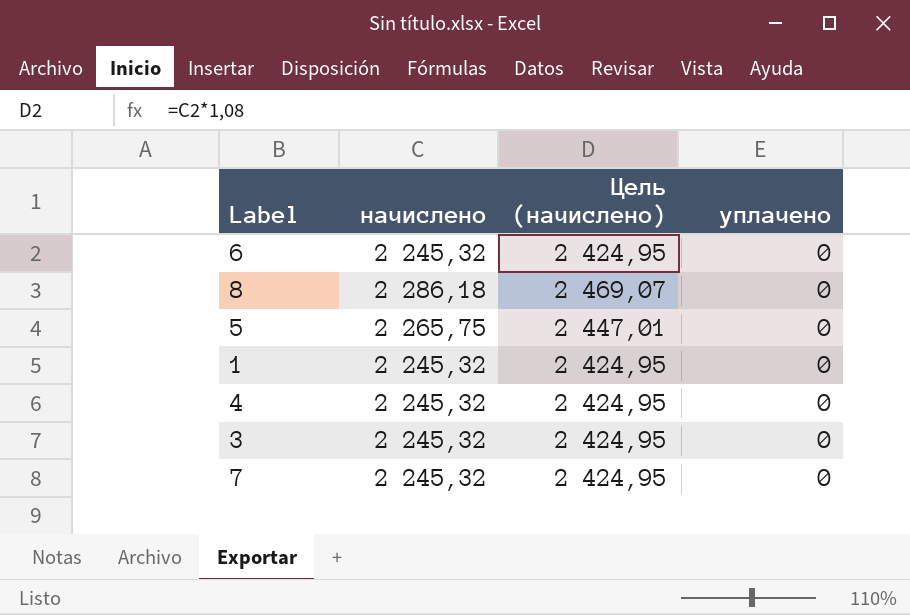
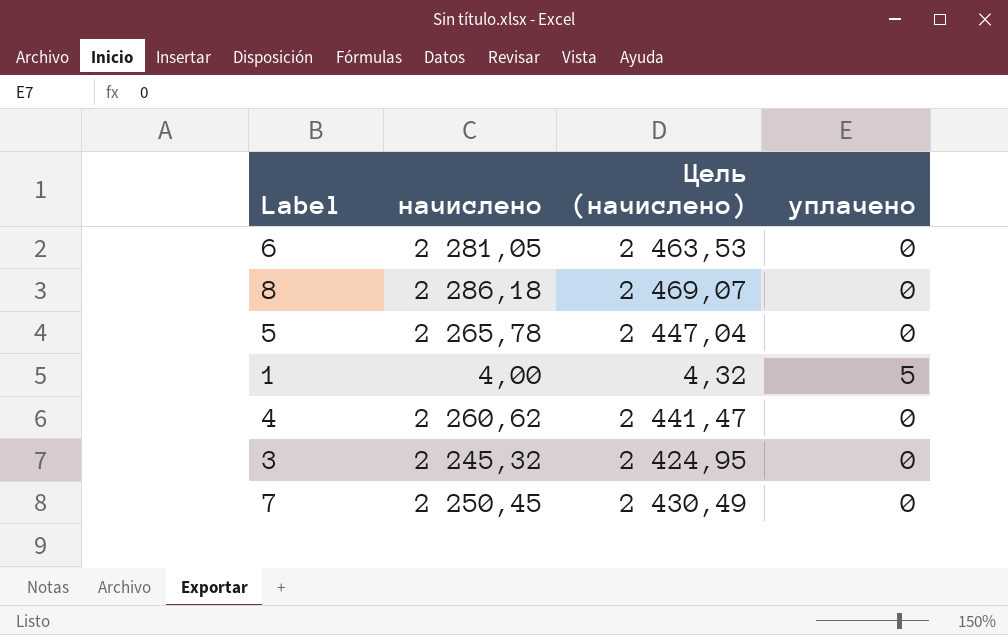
6 | начислено: 2 245,32 -> 2 281,05
6 | Цель (начислено): 2 424,95 -> 2 463,53
5 | начислено: 2 265,75 -> 2 265,78
5 | Цель (начислено): 2 447,01 -> 2 447,04
1 | начислено: 2 245,32 -> 4,00
1 | Цель (начислено): 2 424,95 -> 4,32
1 | уплачено: 0 -> 5
4 | начислено: 2 245,32 -> 2 260,62
4 | Цель (начислено): 2 424,95 -> 2 441,47
7 | начислено: 2 245,32 -> 2 250,45
7 | Цель (начислено): 2 424,95 -> 2 430,49

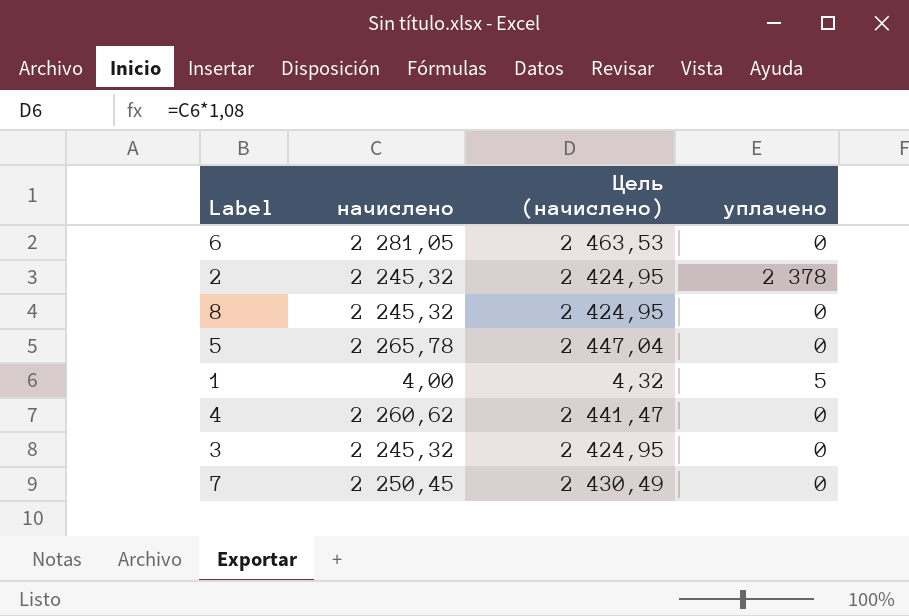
row 2: none -> 2 245,32 | 2 424,95 | 2 378
8 | начислено: 2 286,18 -> 2 245,32
8 | Цель (начислено): 2 469,07 -> 2 424,95

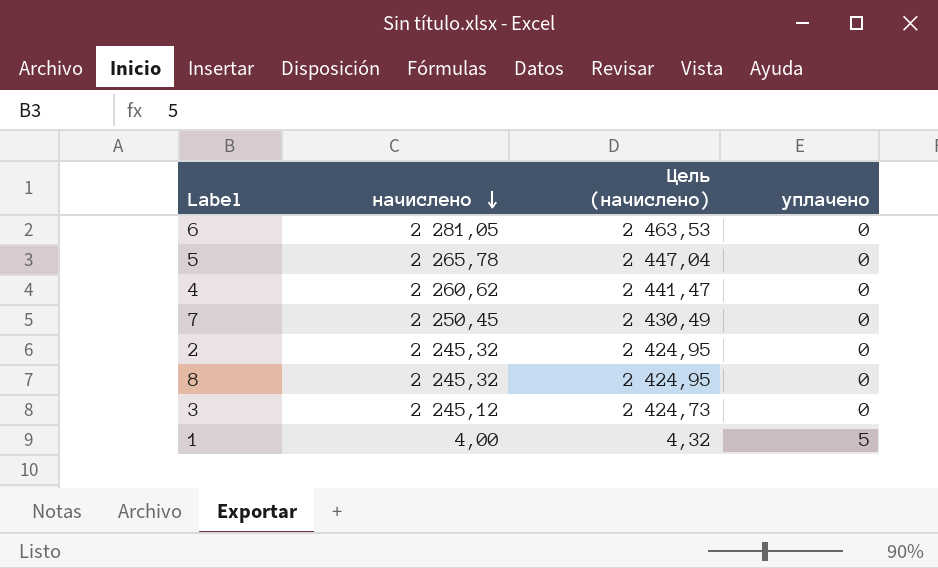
row order: none -> начислено descending
2 | уплачено: 2 378 -> 0
3 | начислено: 2 245,32 -> 2 245,12
3 | Цель (начислено): 2 424,95 -> 2 424,73

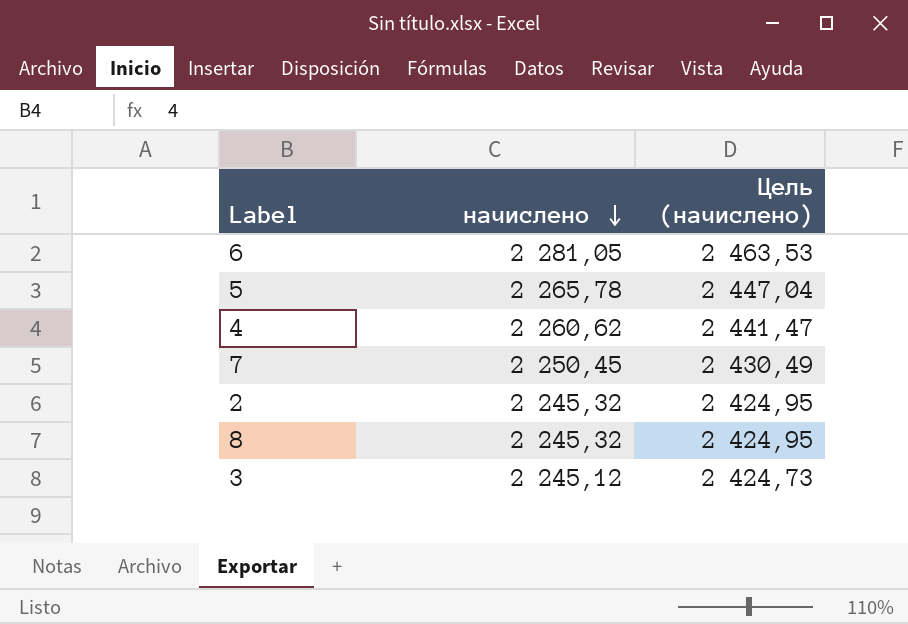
column уплачено | position: 4 -> none
row 1: 4,00 | 4,32 | 5 -> none

